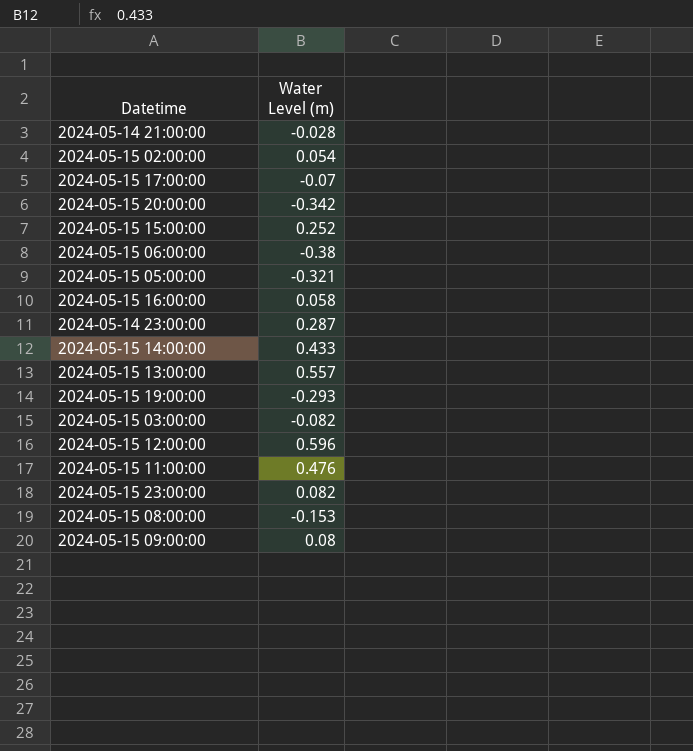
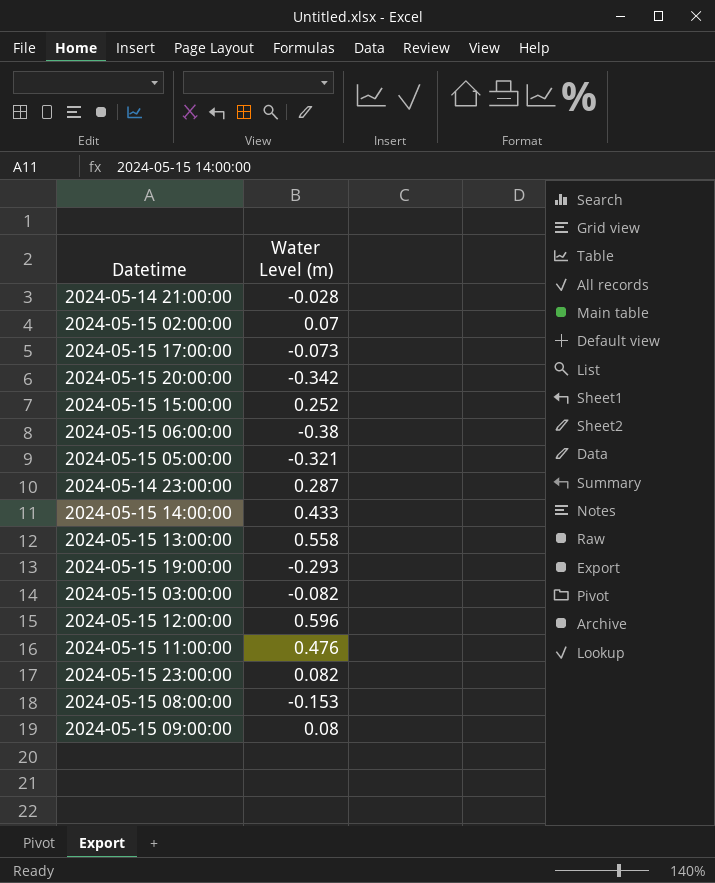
row 2024-05-15 16:00:00: 0.058 -> none
2024-05-15 02:00:00 | Water Level (m): 0.054 -> 0.07
2024-05-15 17:00:00 | Water Level (m): -0.07 -> -0.073
2024-05-15 13:00:00 | Water Level (m): 0.557 -> 0.558

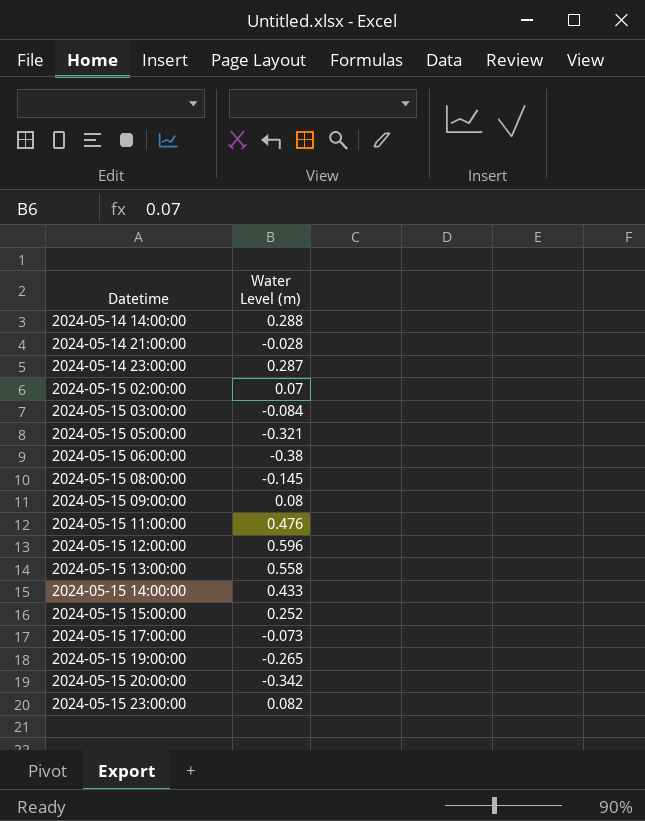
row order: none -> Datetime ascending
row 2024-05-14 14:00:00: none -> 0.288
2024-05-15 03:00:00 | Water Level (m): -0.082 -> -0.084
2024-05-15 08:00:00 | Water Level (m): -0.153 -> -0.145
2024-05-15 19:00:00 | Water Level (m): -0.293 -> -0.265

